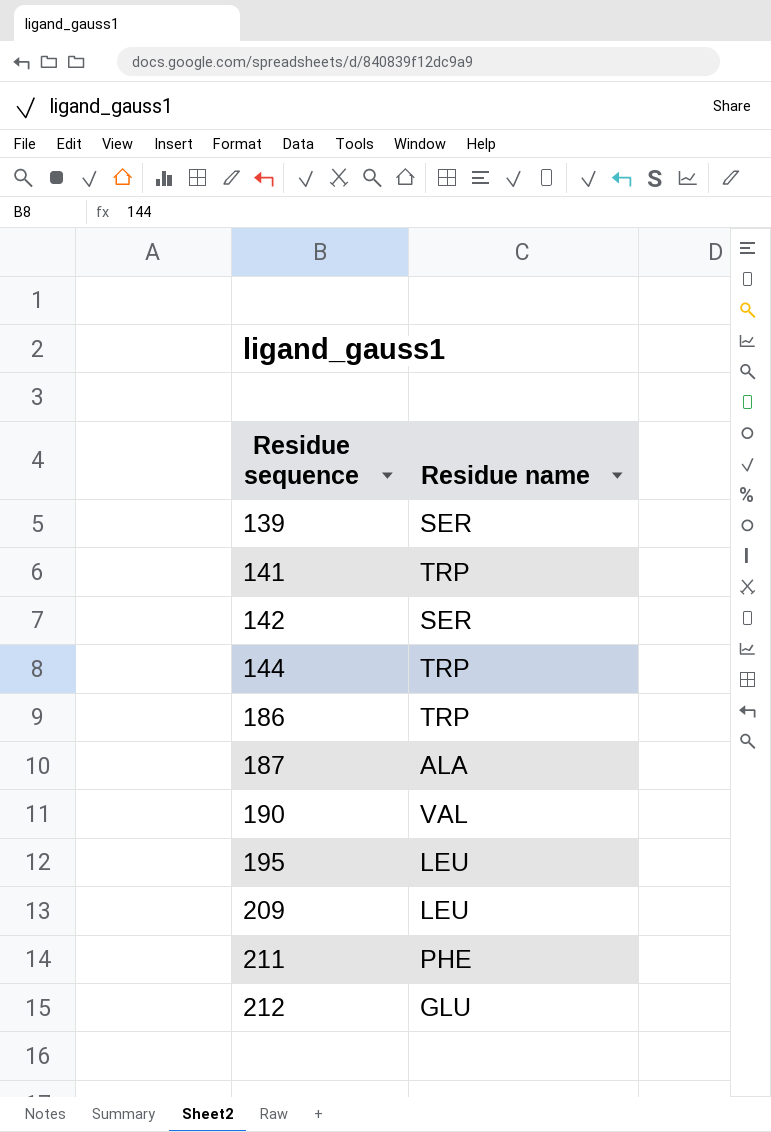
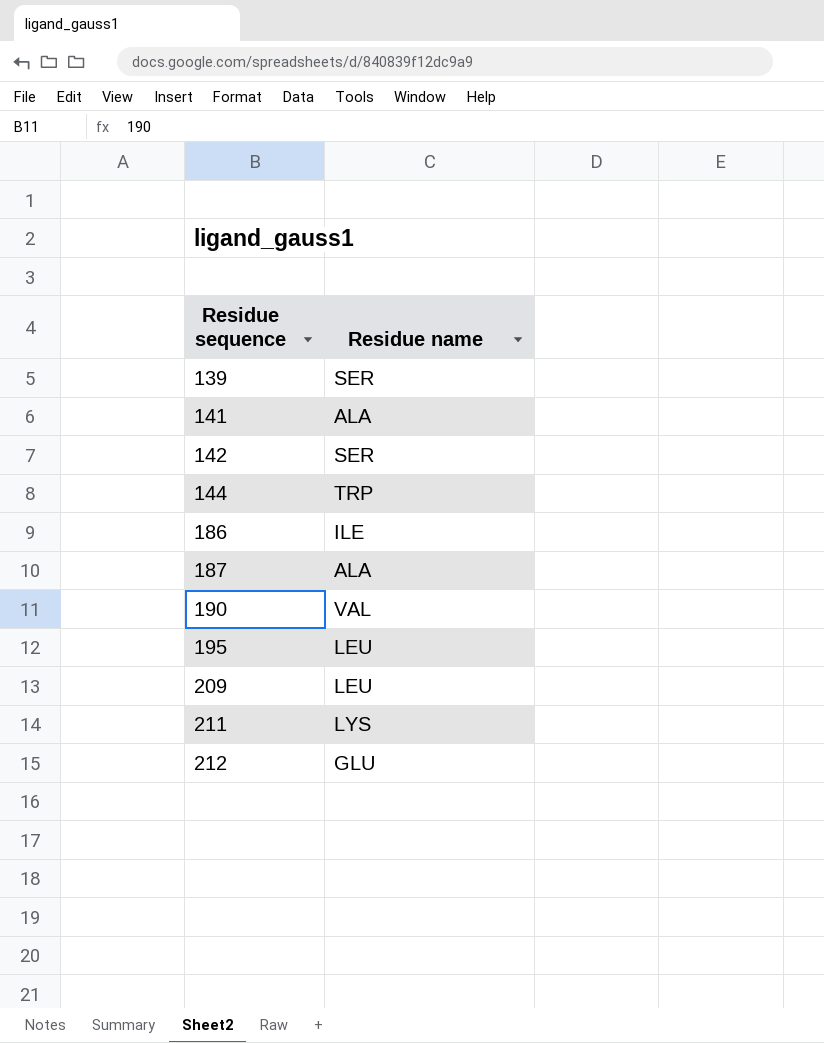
141 | Residue name: TRP -> ALA
186 | Residue name: TRP -> ILE
211 | Residue name: PHE -> LYS

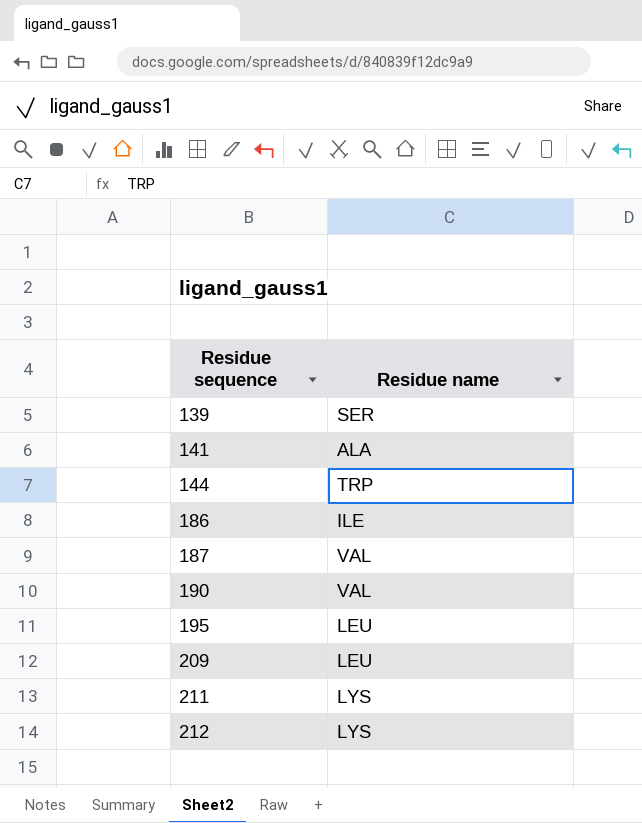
row 142: SER -> none
187 | Residue name: ALA -> VAL
212 | Residue name: GLU -> LYS

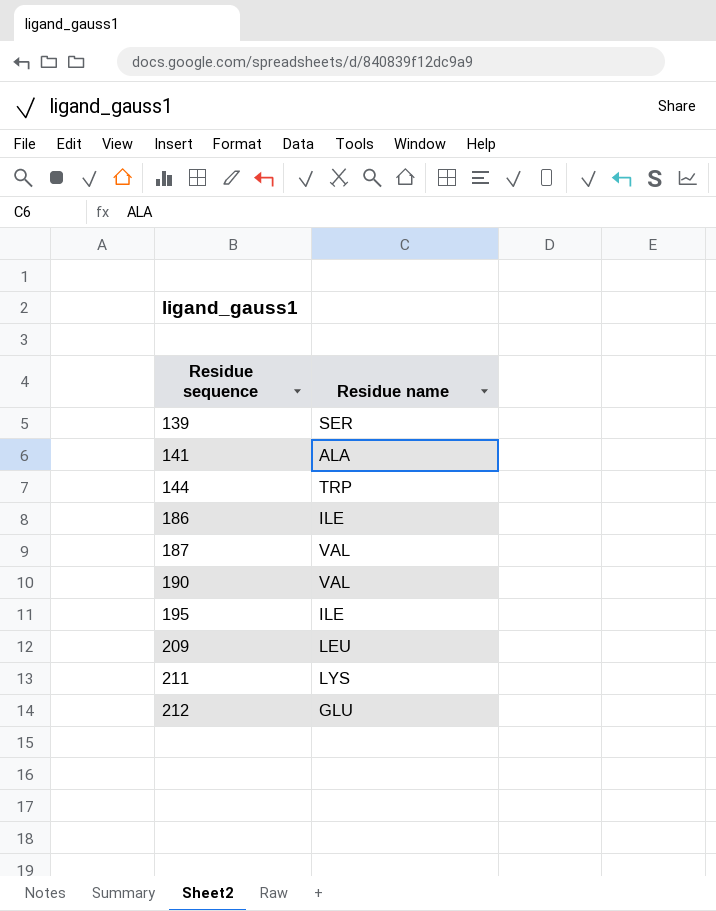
195 | Residue name: LEU -> ILE
212 | Residue name: LYS -> GLU

